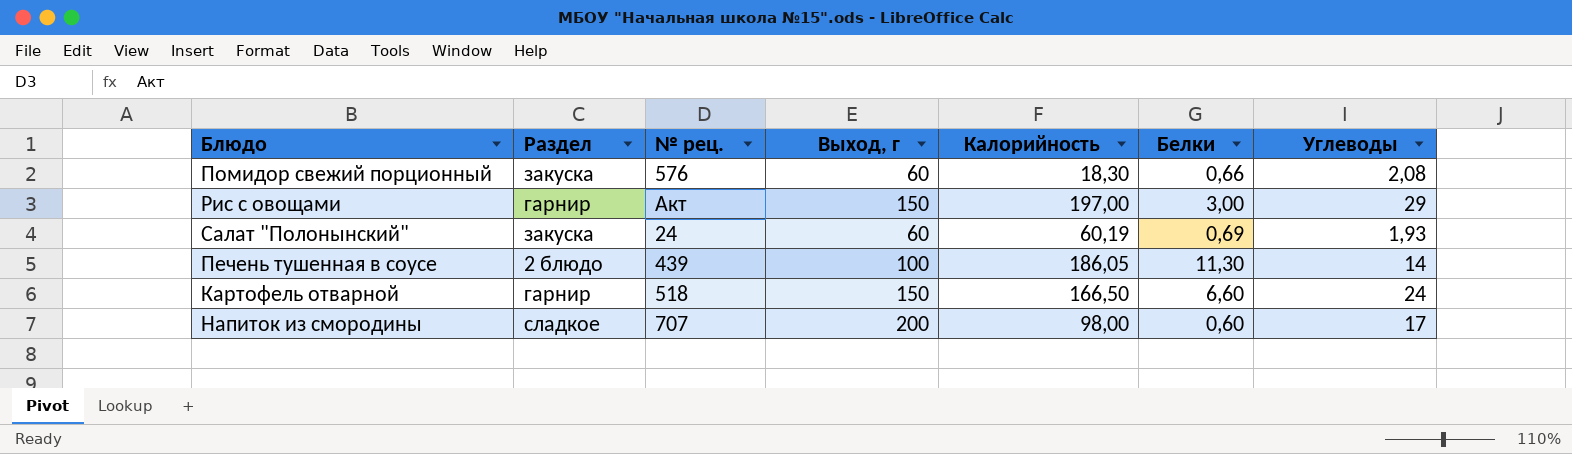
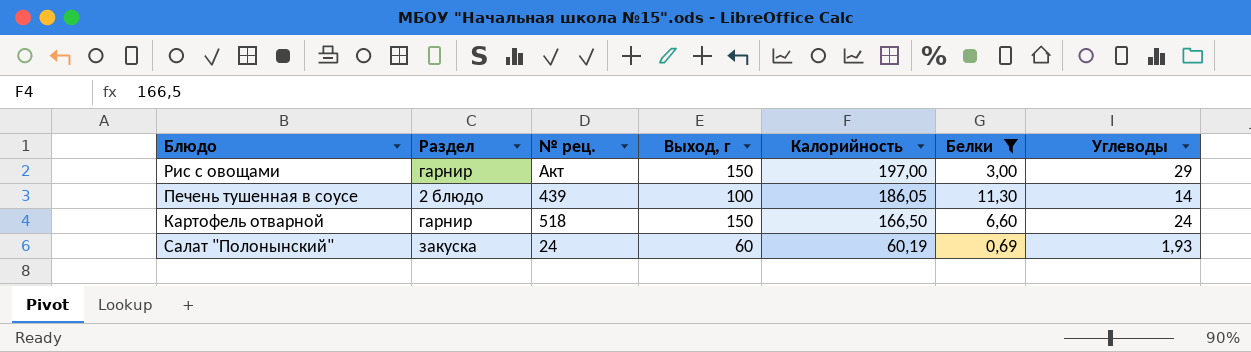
filter: none -> Белки >= 0,69
row order: none -> Калорийность descending

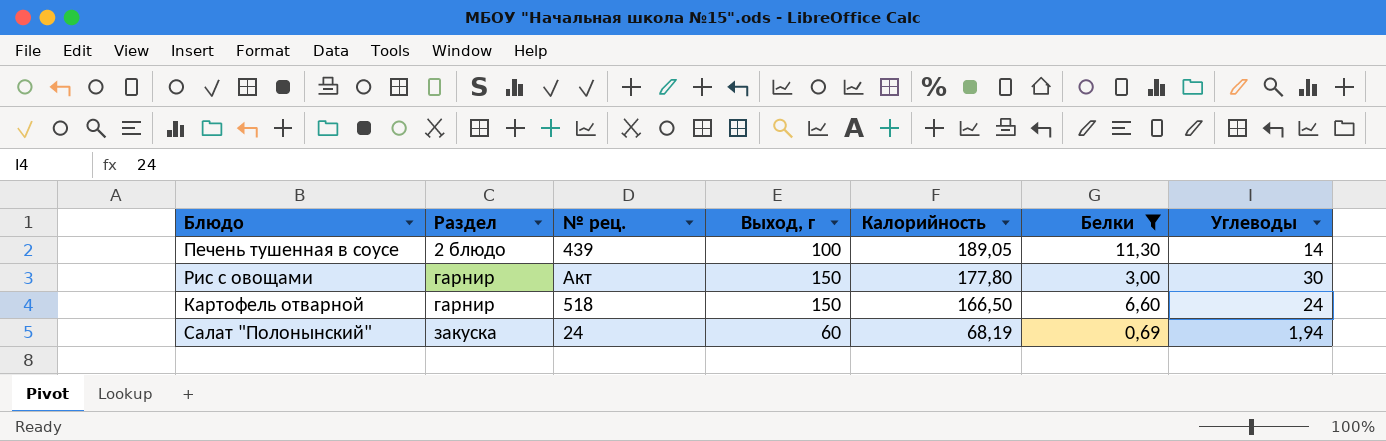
row order: Калорийность descending -> Раздел ascending
Печень тушенная в соусе | Калорийность: 186,05 -> 189,05
Рис с овощами | Калорийность: 197,00 -> 177,80
Рис с овощами | Углеводы: 29 -> 30
Салат "Полонынский" | Калорийность: 60,19 -> 68,19
Салат "Полонынский" | Углеводы: 1,93 -> 1,94

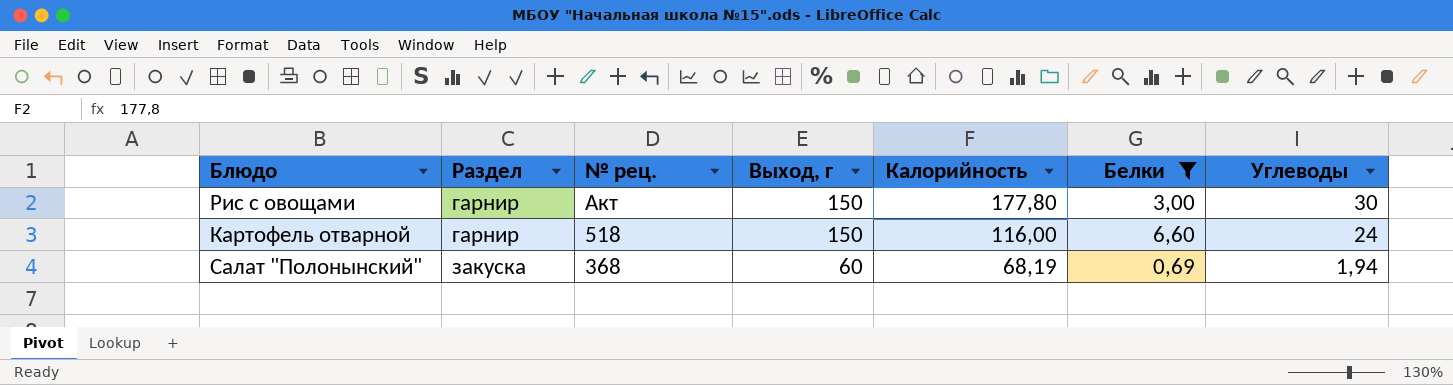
row Печень тушенная в соусе: 2 блюдо | 439 | 100 | 189,05 | 11,30 | 14 -> none
Картофель отварной | Калорийность: 166,50 -> 116,00
Салат "Полонынский" | № рец.: 24 -> 368

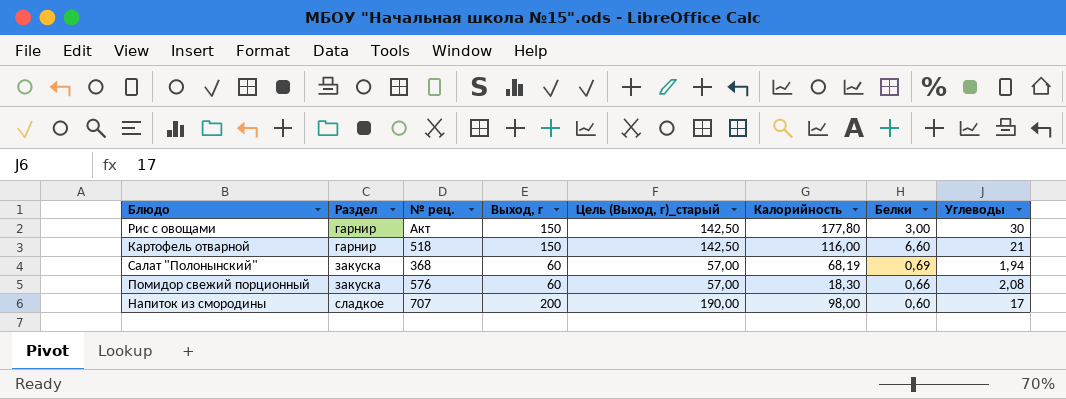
filter: Белки >= 0,69 -> none
column Цель (Выход, г)_старый | formula: none -> [Выход, г] * 0,95
Картофель отварной | Углеводы: 24 -> 21

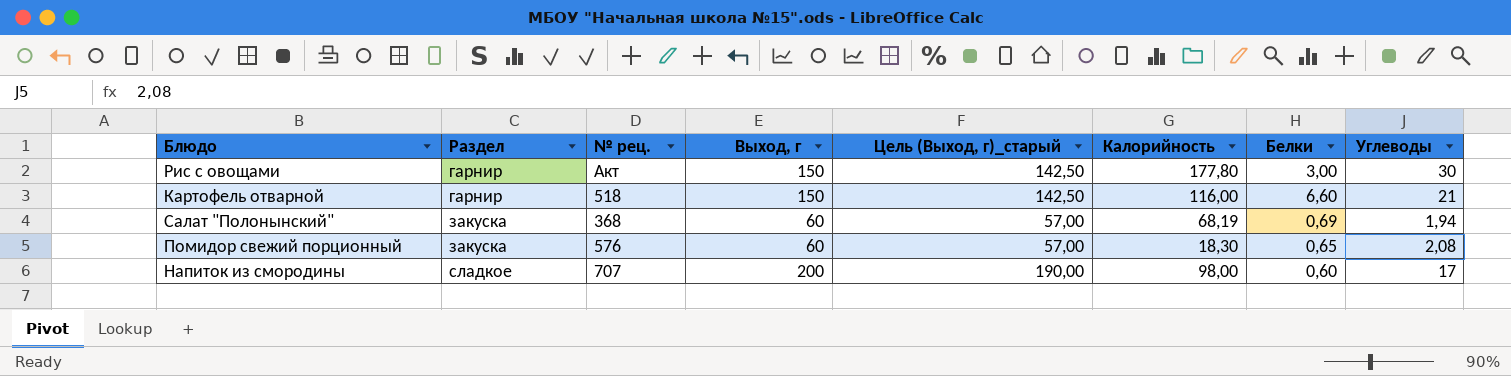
Помидор свежий порционный | Белки: 0,66 -> 0,65

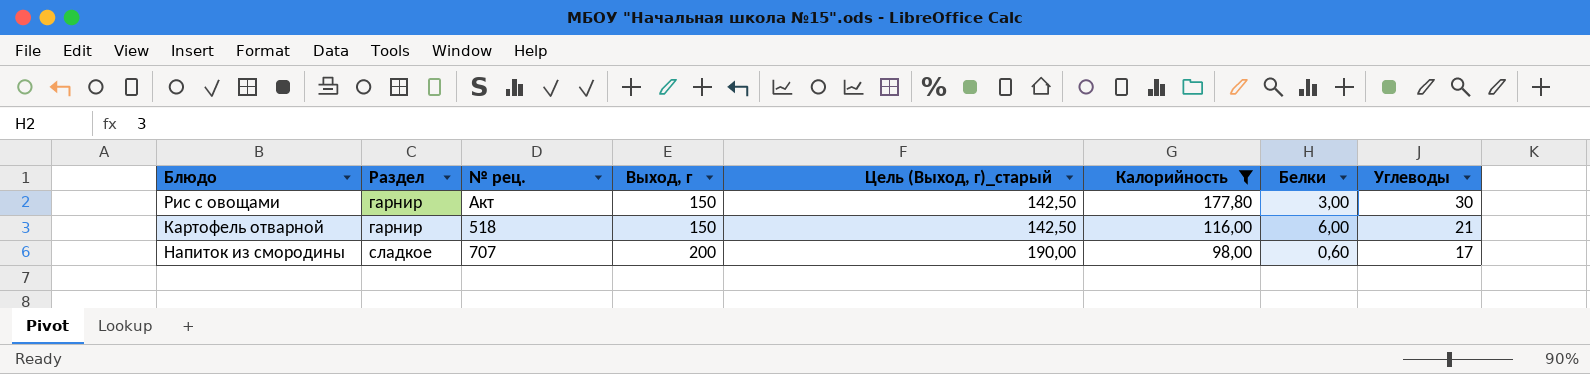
filter: none -> Калорийность >= 98,00
Картофель отварной | Белки: 6,60 -> 6,00

